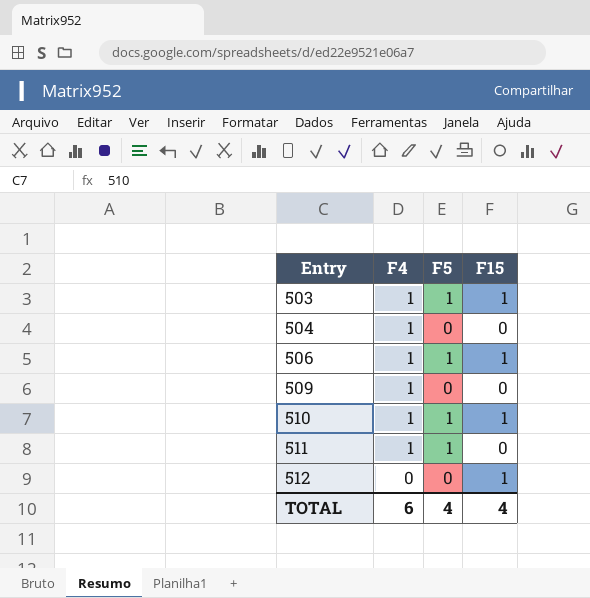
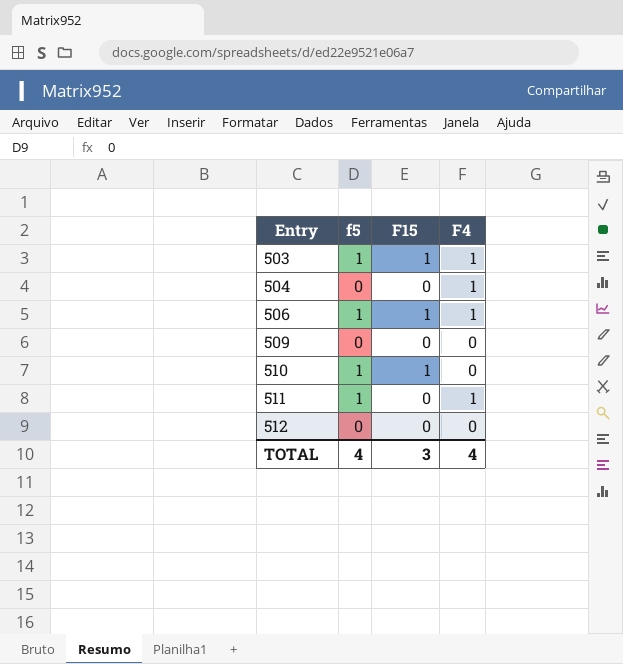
column name: F5 -> f5
column F4 | position: 2 -> 4
509 | F4: 1 -> 0
510 | F4: 1 -> 0
512 | F15: 1 -> 0
TOTAL | F15: 4 -> 3
TOTAL | F4: 6 -> 4

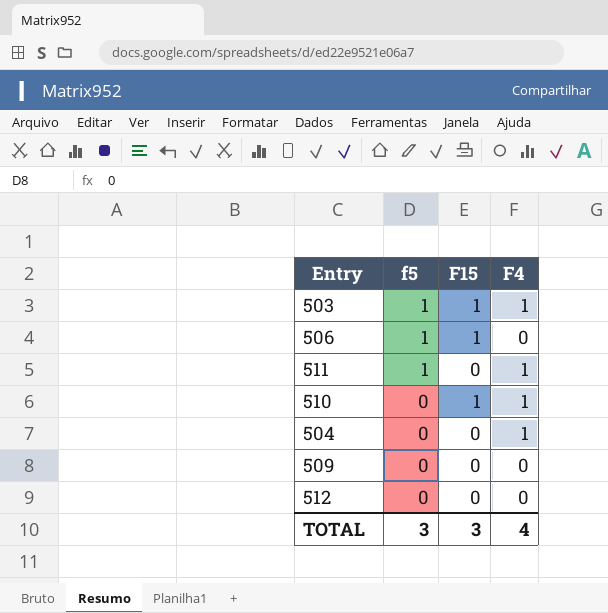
row order: Entry ascending -> f5 descending
506 | F4: 1 -> 0
510 | f5: 1 -> 0
510 | F4: 0 -> 1
TOTAL | f5: 4 -> 3

